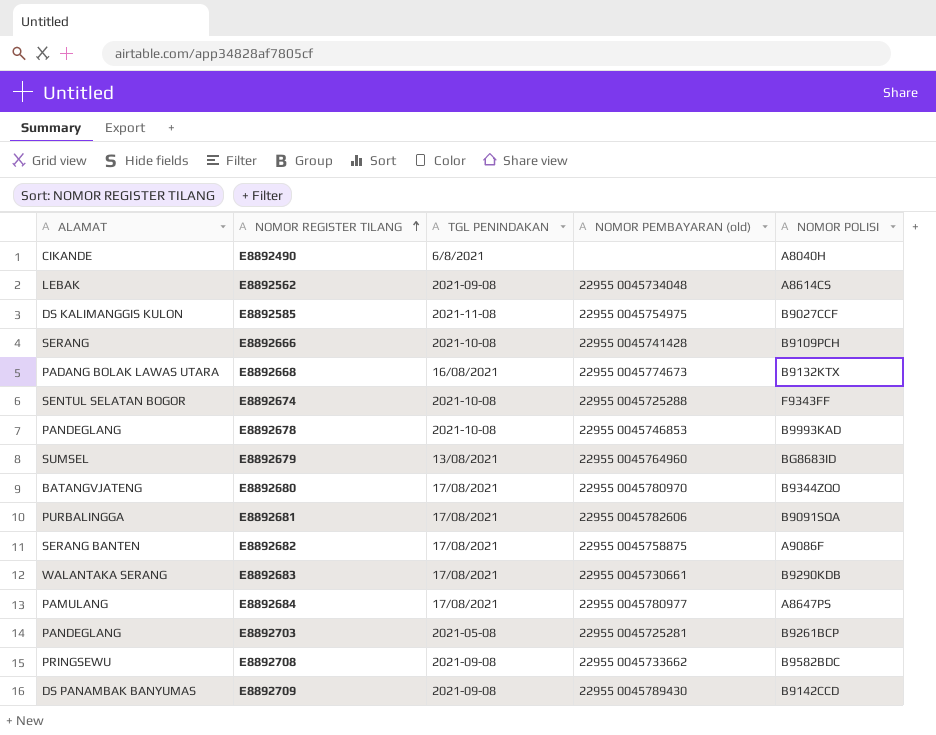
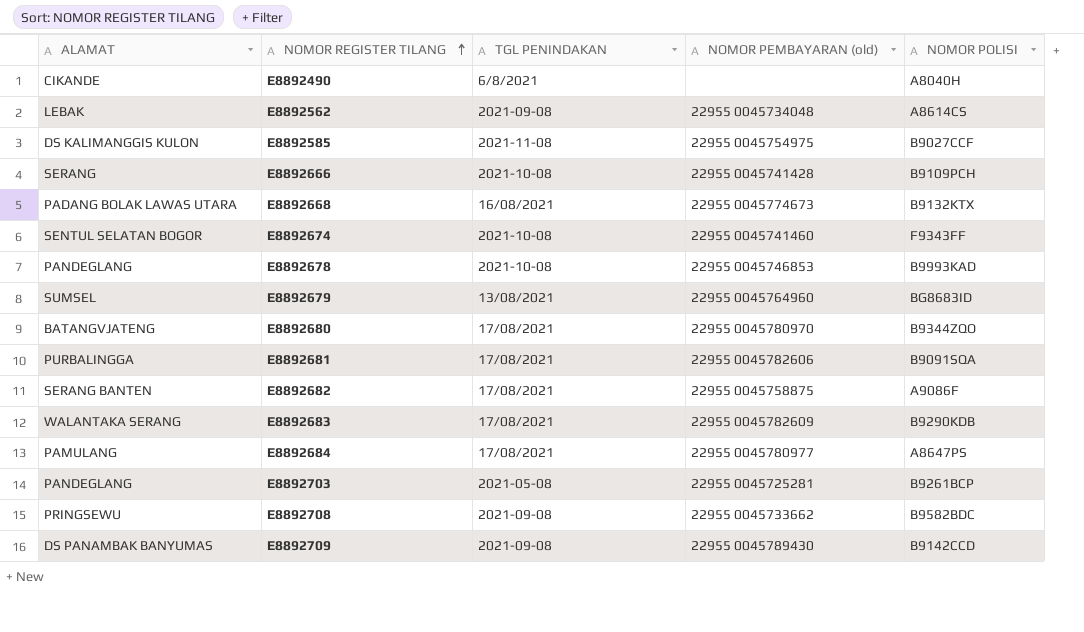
E8892674 | NOMOR PEMBAYARAN (old): 22955 0045725288 -> 22955 0045741460
E8892683 | NOMOR PEMBAYARAN (old): 22955 0045730661 -> 22955 0045782609

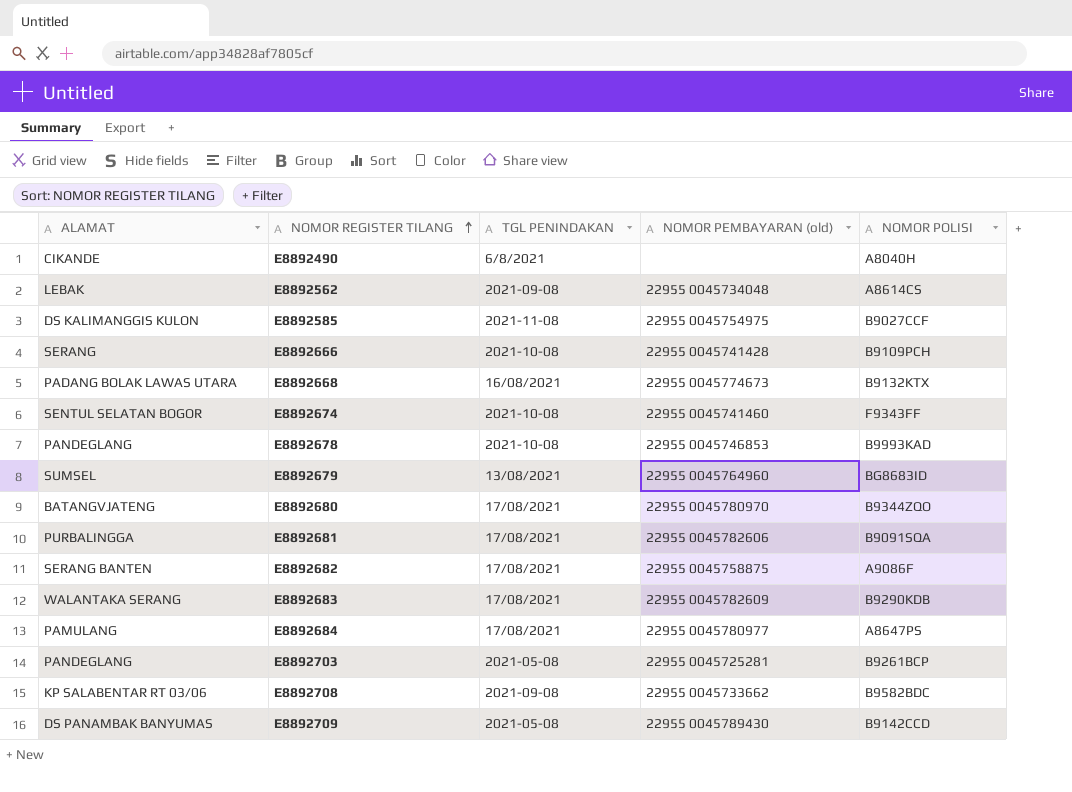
E8892708 | ALAMAT: PRINGSEWU -> KP SALABENTAR RT 03/06
E8892709 | TGL PENINDAKAN: 2021-09-08 -> 2021-05-08

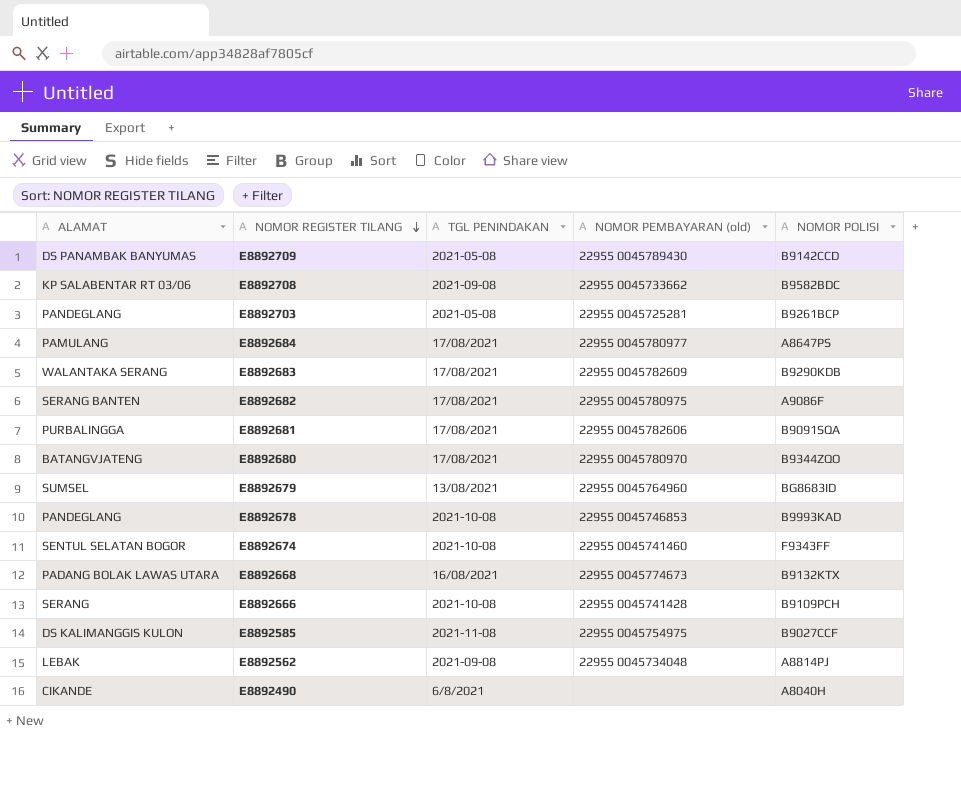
row order: NOMOR REGISTER TILANG ascending -> NOMOR REGISTER TILANG descending
E8892682 | NOMOR PEMBAYARAN (old): 22955 0045758875 -> 22955 0045780975
E8892562 | NOMOR POLISI: A8614CS -> A8814PJ

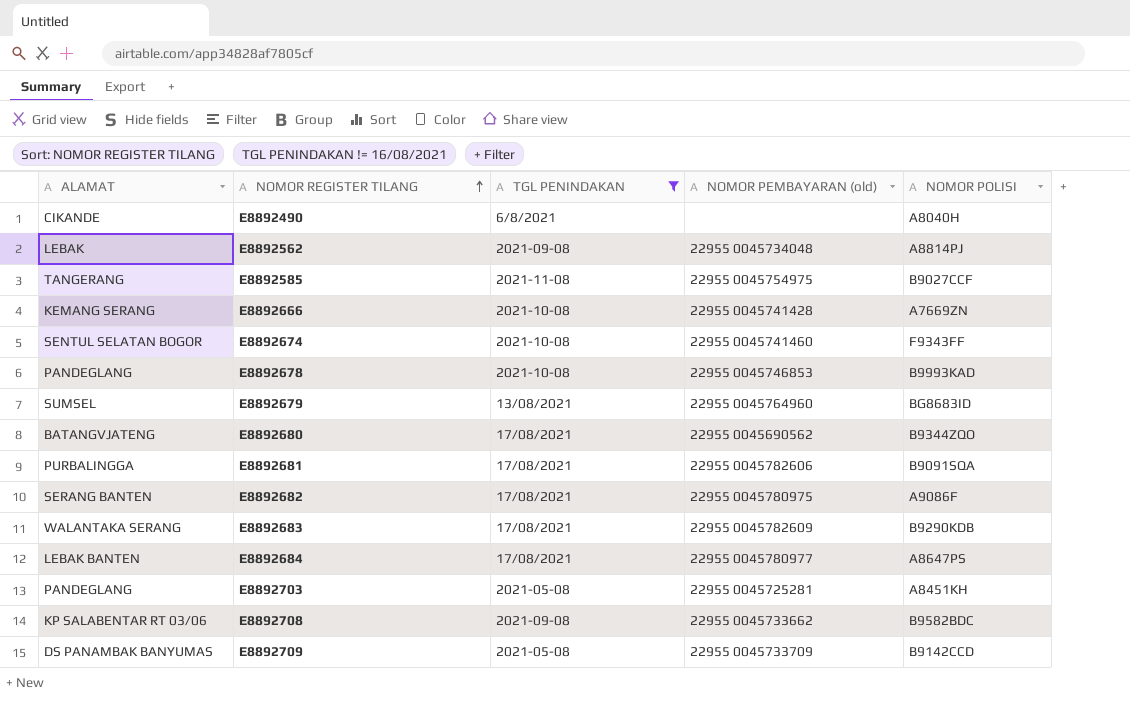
filter: none -> TGL PENINDAKAN != 16/08/2021
row order: NOMOR REGISTER TILANG descending -> NOMOR REGISTER TILANG ascending
E8892585 | ALAMAT: DS KALIMANGGIS KULON -> TANGERANG
E8892666 | ALAMAT: SERANG -> KEMANG SERANG
E8892666 | NOMOR POLISI: B9109PCH -> A7669ZN
E8892680 | NOMOR PEMBAYARAN (old): 22955 0045780970 -> 22955 0045690562
E8892684 | ALAMAT: PAMULANG -> LEBAK BANTEN
E8892703 | NOMOR POLISI: B9261BCP -> A8451KH
E8892709 | NOMOR PEMBAYARAN (old): 22955 0045789430 -> 22955 0045733709

